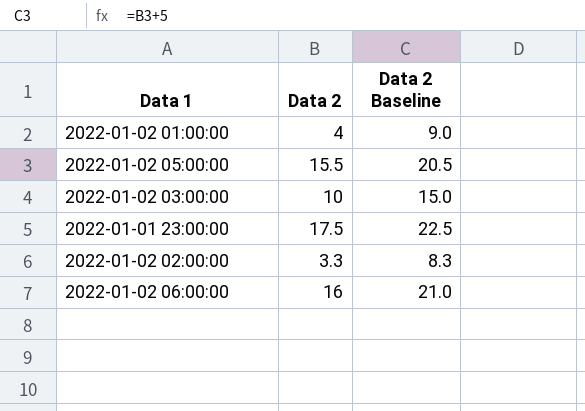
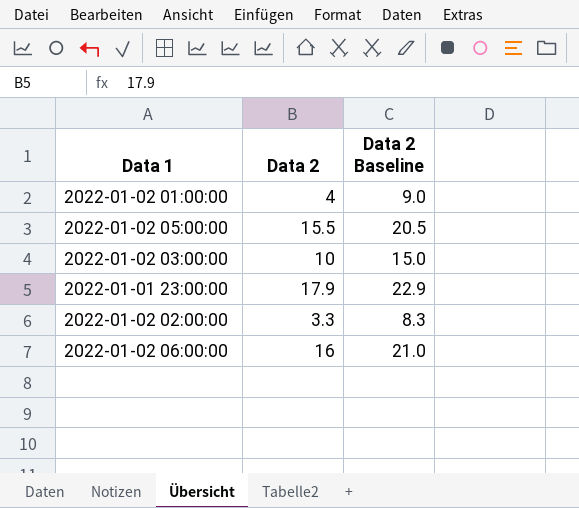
2022-01-01 23:00:00 | Data 2: 17.5 -> 17.9
2022-01-01 23:00:00 | Data 2 Baseline: 22.5 -> 22.9

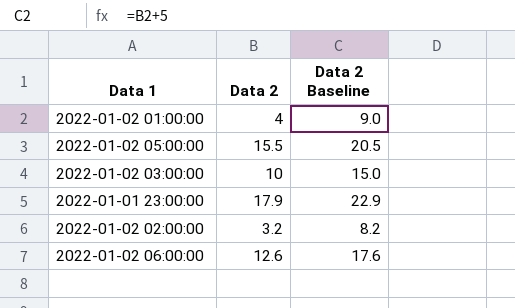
2022-01-02 02:00:00 | Data 2: 3.3 -> 3.2
2022-01-02 02:00:00 | Data 2 Baseline: 8.3 -> 8.2
2022-01-02 06:00:00 | Data 2: 16 -> 12.6
2022-01-02 06:00:00 | Data 2 Baseline: 21.0 -> 17.6

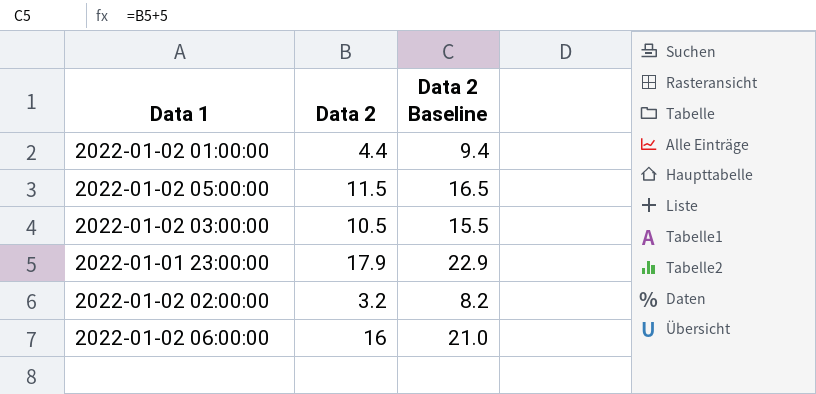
2022-01-02 01:00:00 | Data 2: 4 -> 4.4
2022-01-02 01:00:00 | Data 2 Baseline: 9.0 -> 9.4
2022-01-02 05:00:00 | Data 2: 15.5 -> 11.5
2022-01-02 05:00:00 | Data 2 Baseline: 20.5 -> 16.5
2022-01-02 03:00:00 | Data 2: 10 -> 10.5
2022-01-02 03:00:00 | Data 2 Baseline: 15.0 -> 15.5
2022-01-02 06:00:00 | Data 2: 12.6 -> 16
2022-01-02 06:00:00 | Data 2 Baseline: 17.6 -> 21.0

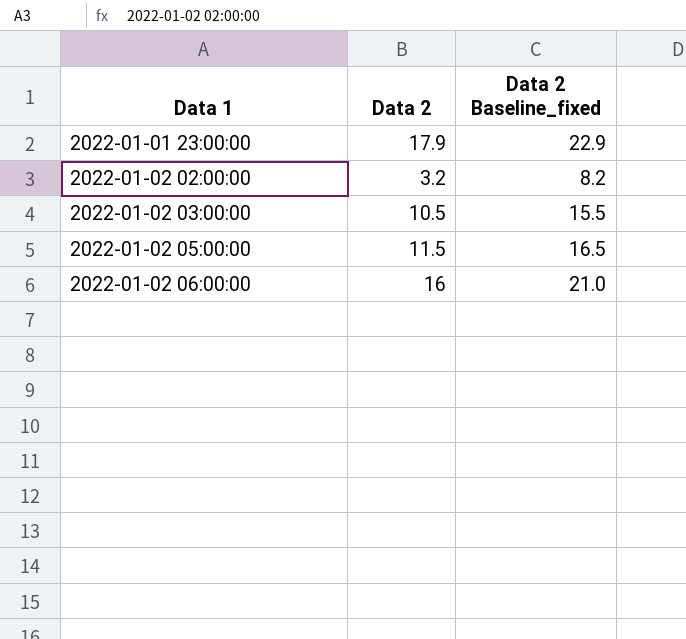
row order: none -> Data 1 ascending
column name: Data 2 Baseline -> Data 2 Baseline_fixed
row 2022-01-02 01:00:00: 4.4 | 9.4 -> none

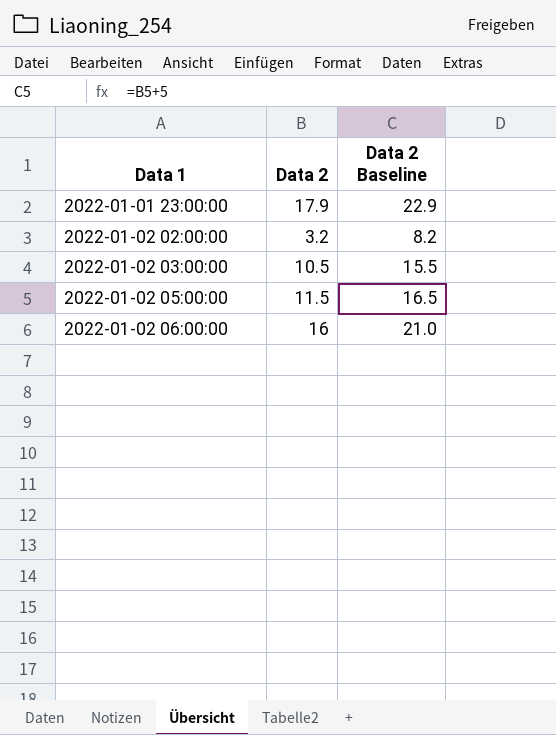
column name: Data 2 Baseline_fixed -> Data 2 Baseline

